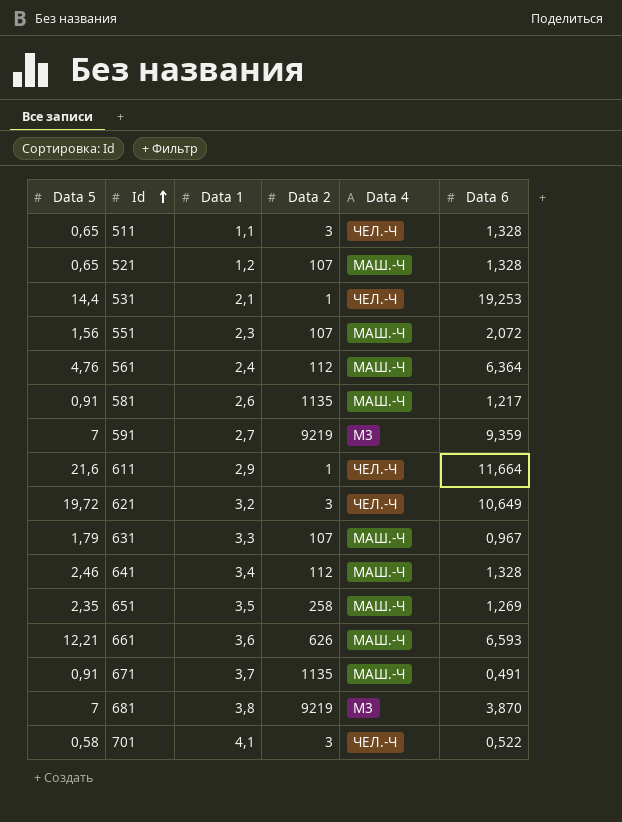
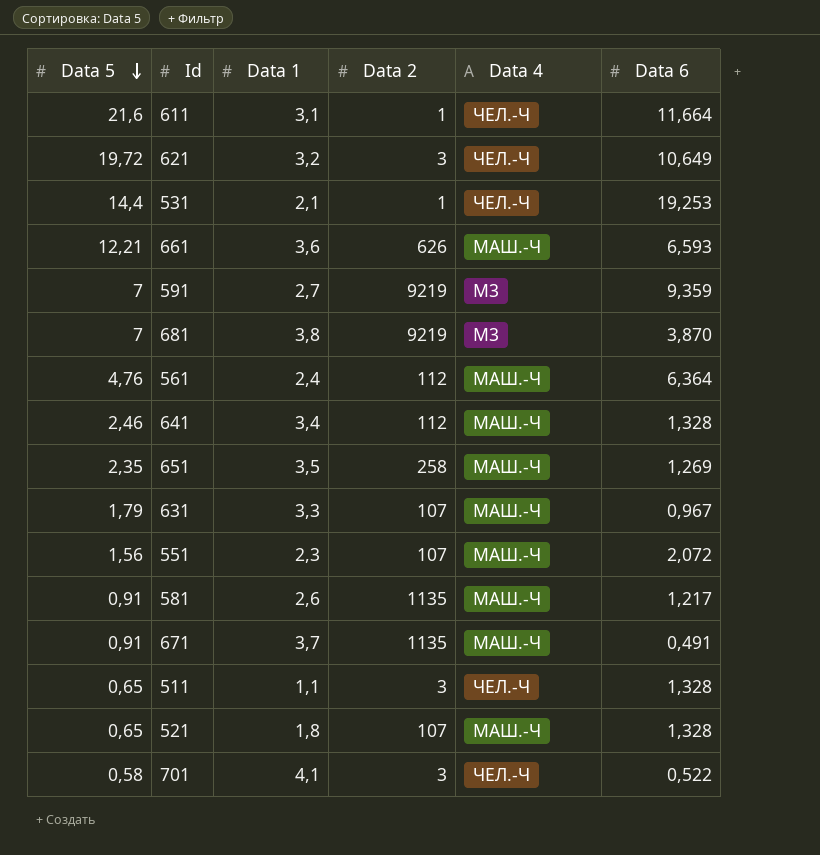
row order: Id ascending -> Data 5 descending
611 | Data 1: 2,9 -> 3,1
521 | Data 1: 1,2 -> 1,8

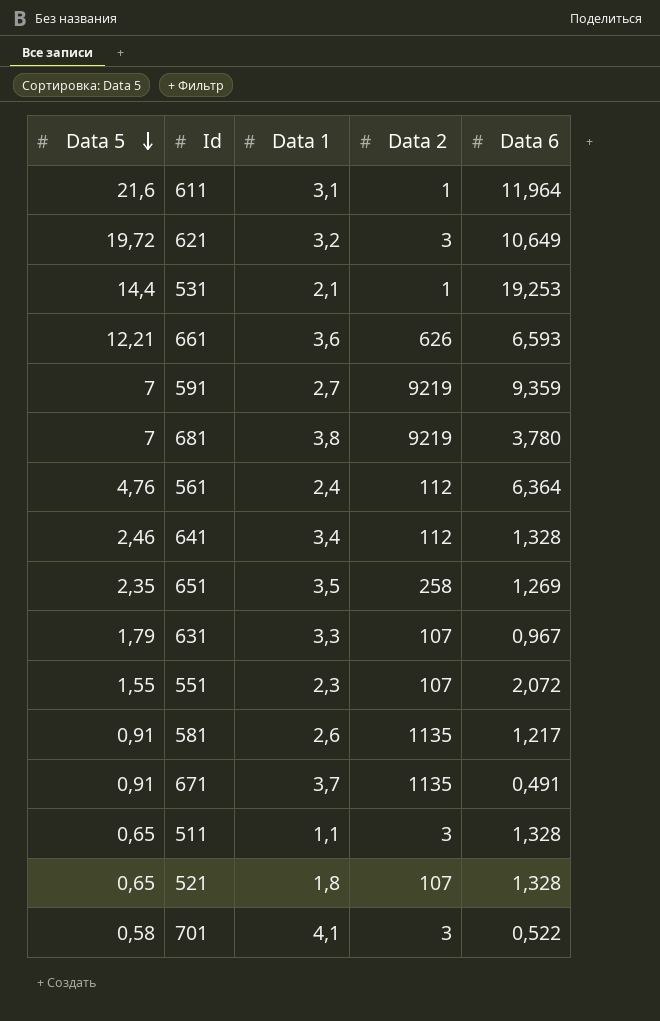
column Data 4 | position: 5 -> none
611 | Data 6: 11,664 -> 11,964
681 | Data 6: 3,870 -> 3,780
551 | Data 5: 1,56 -> 1,55

